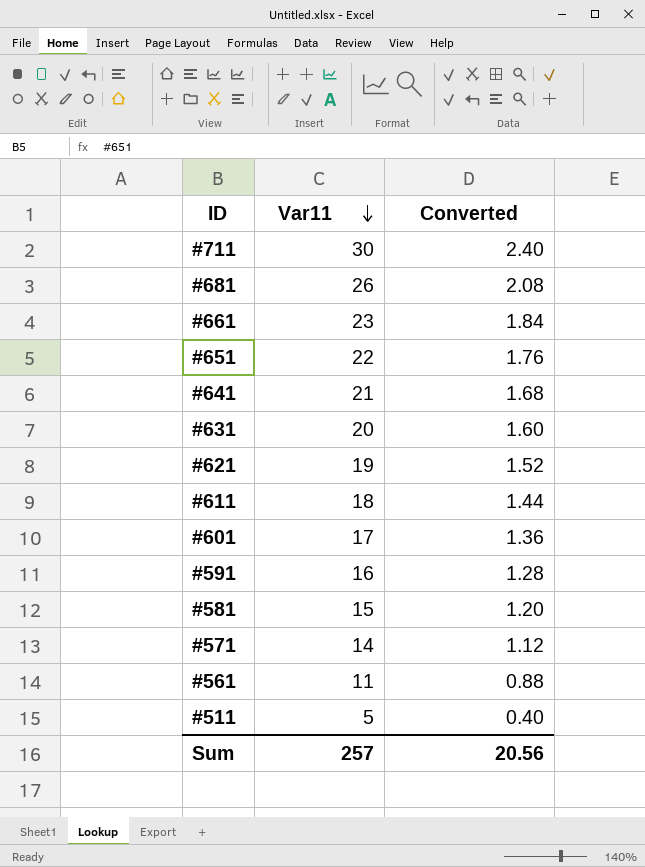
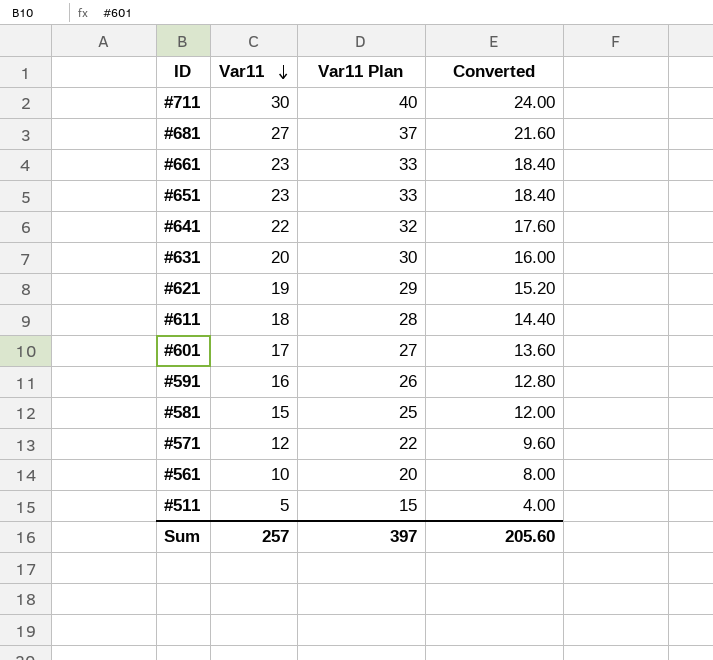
column Var11 Plan | formula: none -> [Var11] + 10
column Converted | formula: [Var11] * 0.08 -> [Var11] * 0.8
#681 | Var11: 26 -> 27
#651 | Var11: 22 -> 23
#641 | Var11: 21 -> 22
#571 | Var11: 14 -> 12
#561 | Var11: 11 -> 10
Sum | Converted: 20.56 -> 205.60

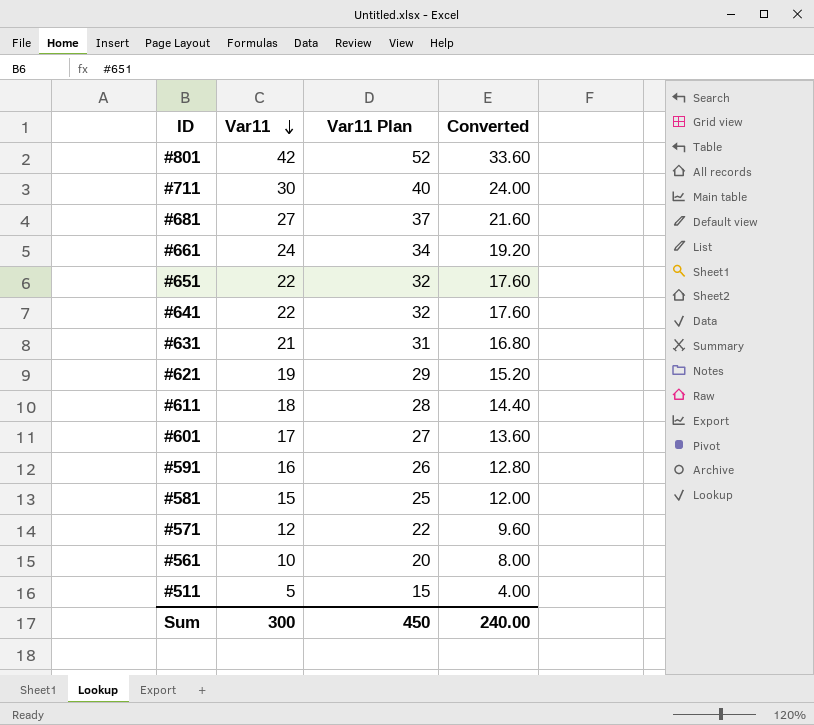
row #801: none -> 42 | 52 | 33.60
#661 | Var11: 23 -> 24
#661 | Var11 Plan: 33 -> 34
#661 | Converted: 18.40 -> 19.20
#651 | Var11: 23 -> 22
#651 | Var11 Plan: 33 -> 32
#651 | Converted: 18.40 -> 17.60
#631 | Var11: 20 -> 21
#631 | Var11 Plan: 30 -> 31
#631 | Converted: 16.00 -> 16.80
Sum | Var11: 257 -> 300
Sum | Var11 Plan: 397 -> 450
Sum | Converted: 205.60 -> 240.00

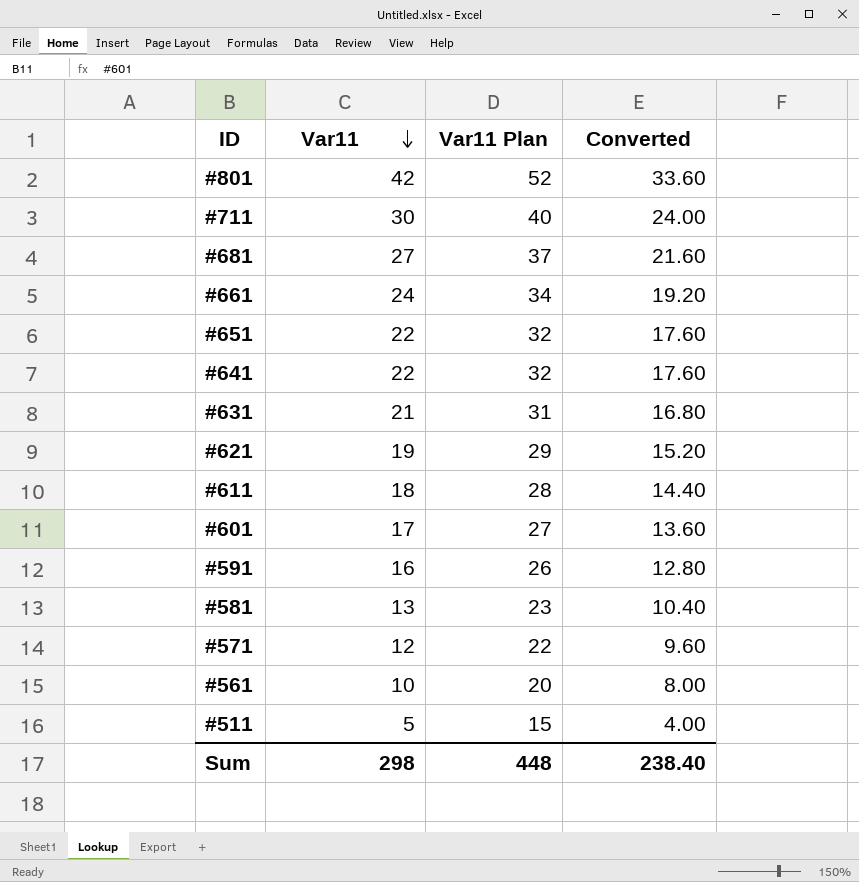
#581 | Var11: 15 -> 13
#581 | Var11 Plan: 25 -> 23
#581 | Converted: 12.00 -> 10.40
Sum | Var11: 300 -> 298
Sum | Var11 Plan: 450 -> 448
Sum | Converted: 240.00 -> 238.40

